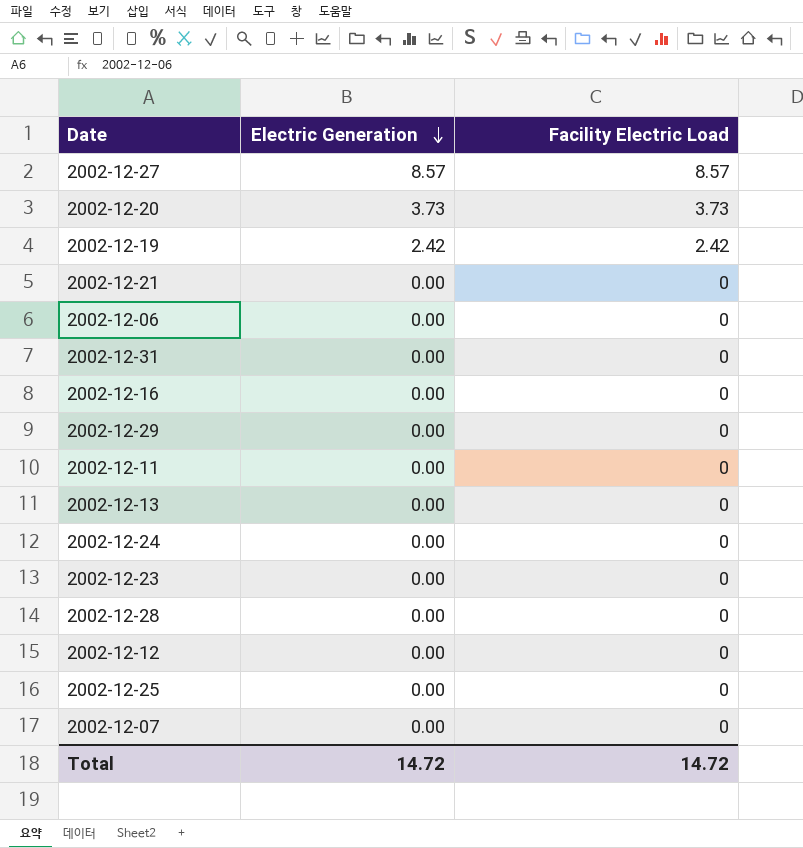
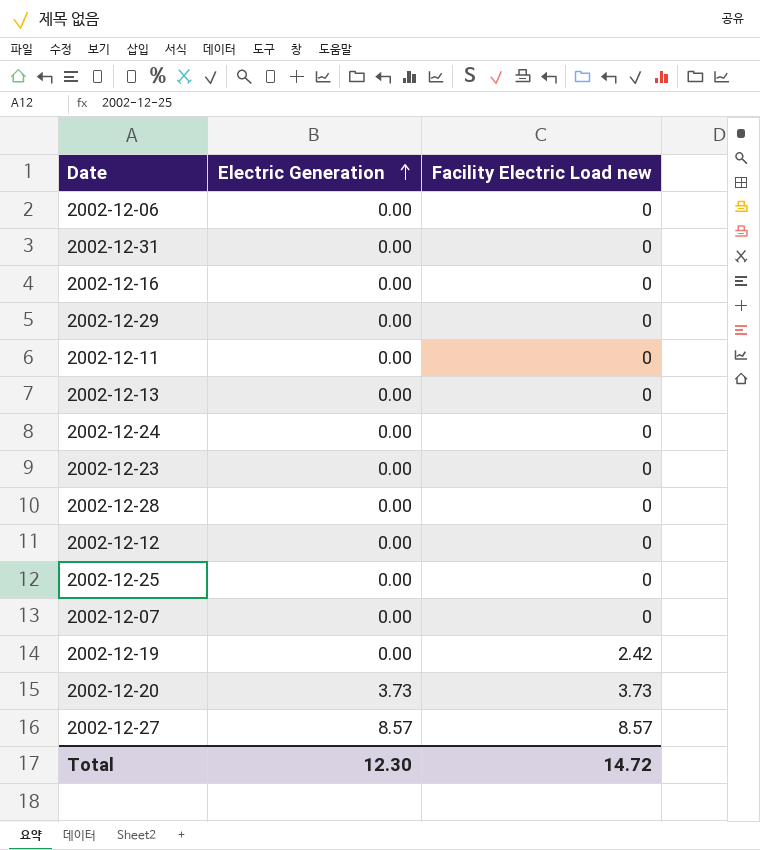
row order: Electric Generation descending -> Electric Generation ascending
column name: Facility Electric Load -> Facility Electric Load new
row 2002-12-21: 0.00 | 0 -> none
2002-12-19 | Electric Generation: 2.42 -> 0.00
Total | Electric Generation: 14.72 -> 12.30

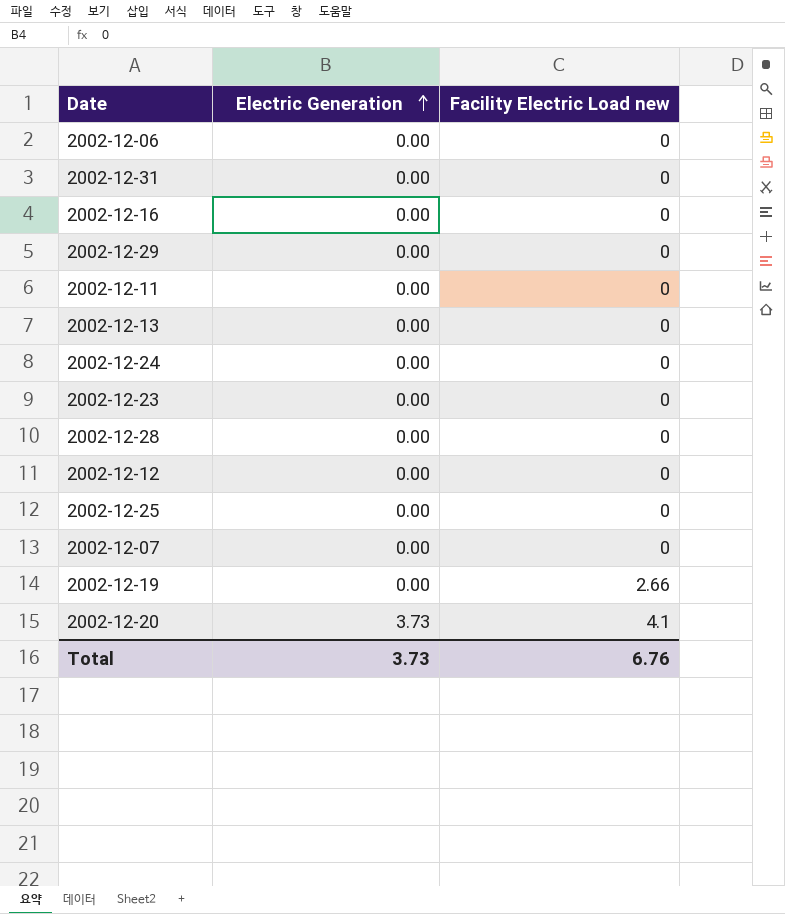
row 2002-12-27: 8.57 | 8.57 -> none
2002-12-19 | Facility Electric Load new: 2.42 -> 2.66
2002-12-20 | Facility Electric Load new: 3.73 -> 4.1
Total | Electric Generation: 12.30 -> 3.73
Total | Facility Electric Load new: 14.72 -> 6.76

